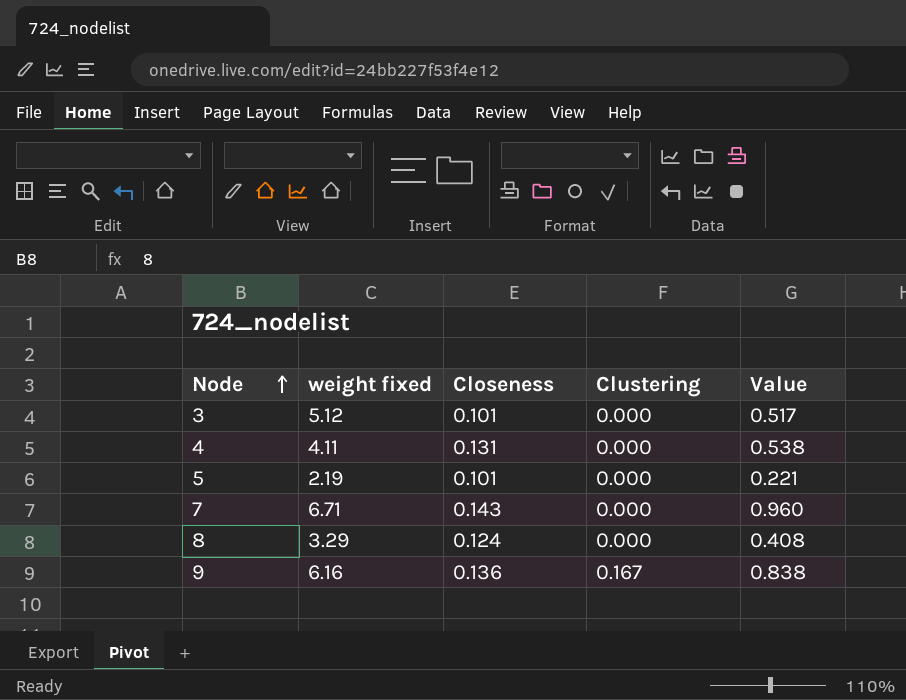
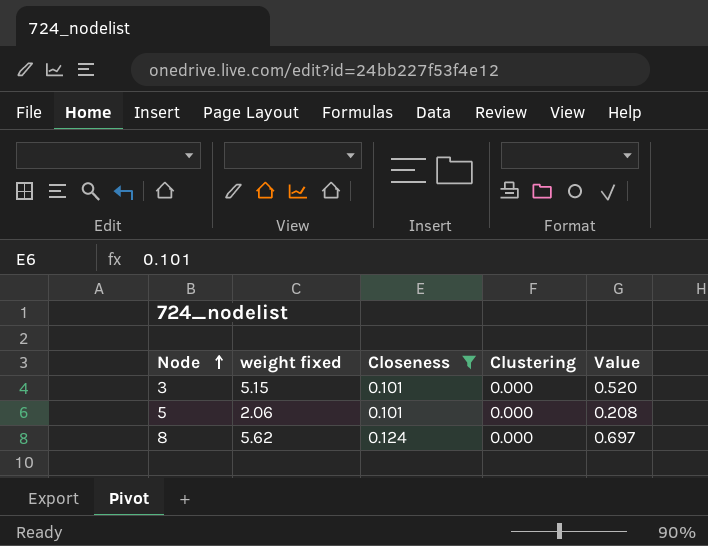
filter: none -> Closeness <= 0.124
3 | weight fixed: 5.12 -> 5.15
3 | Value: 0.517 -> 0.520
5 | weight fixed: 2.19 -> 2.06
5 | Value: 0.221 -> 0.208
8 | weight fixed: 3.29 -> 5.62
8 | Value: 0.408 -> 0.697

